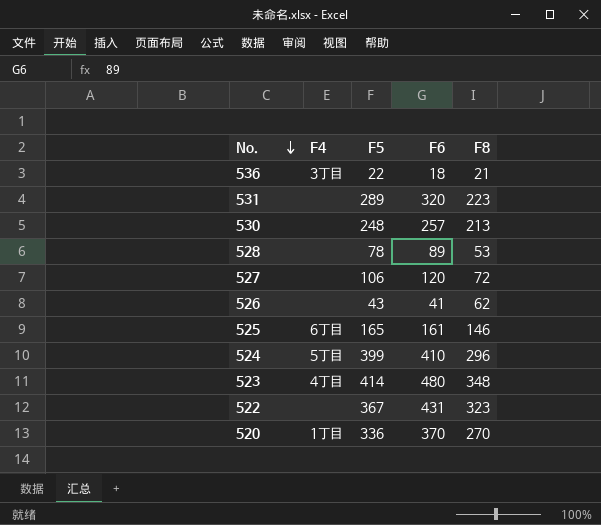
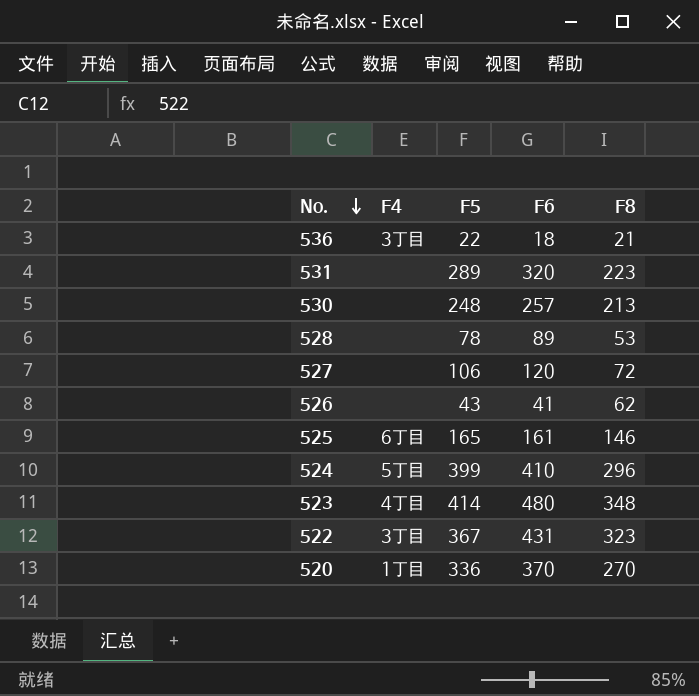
522 | F4: none -> 3丁目

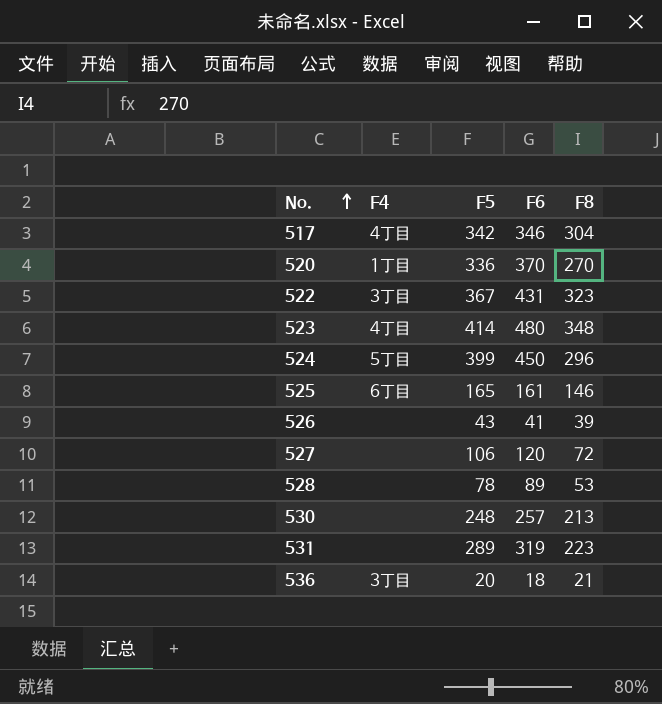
row order: No. descending -> No. ascending
row 517: none -> 4丁目 | 342 | 346 | 304
524 | F6: 410 -> 450
526 | F8: 62 -> 39
531 | F6: 320 -> 319
536 | F5: 22 -> 20

